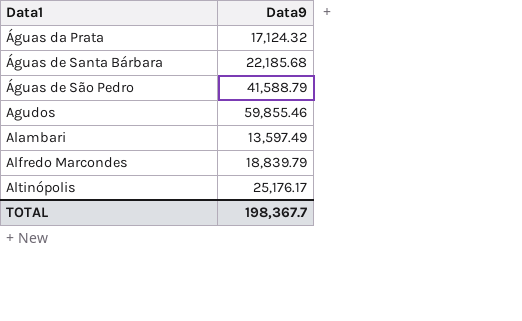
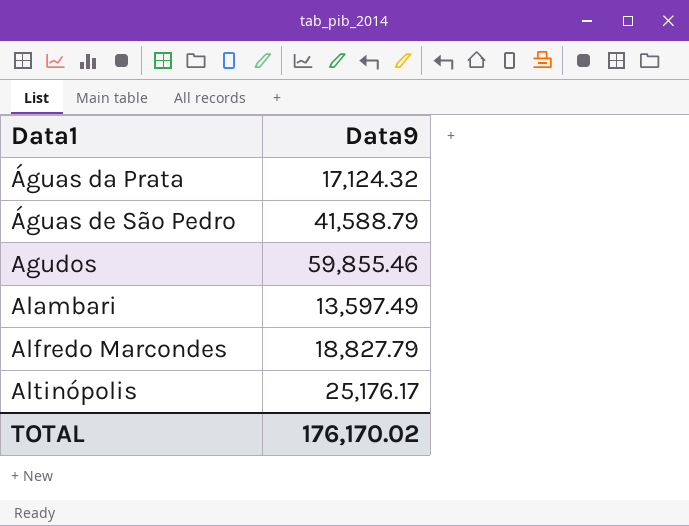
row Águas de Santa Bárbara: 22,185.68 -> none
Alfredo Marcondes | Data9: 18,839.79 -> 18,827.79
TOTAL | Data9: 198,367.7 -> 176,170.02

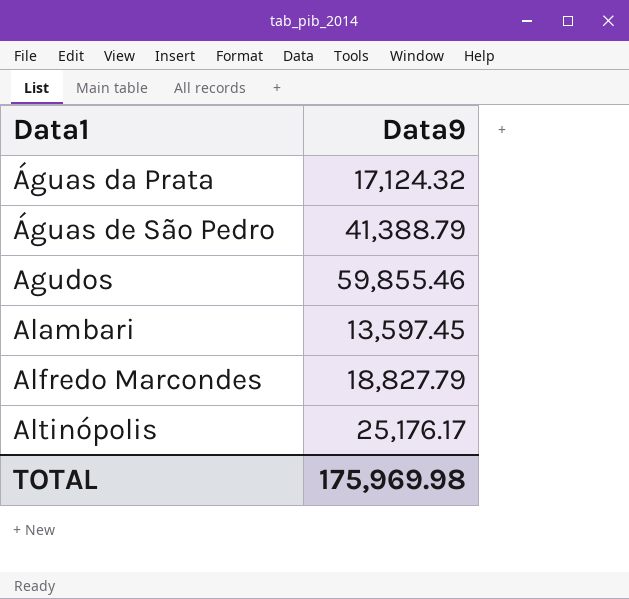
Águas de São Pedro | Data9: 41,588.79 -> 41,388.79
Alambari | Data9: 13,597.49 -> 13,597.45
TOTAL | Data9: 176,170.02 -> 175,969.98

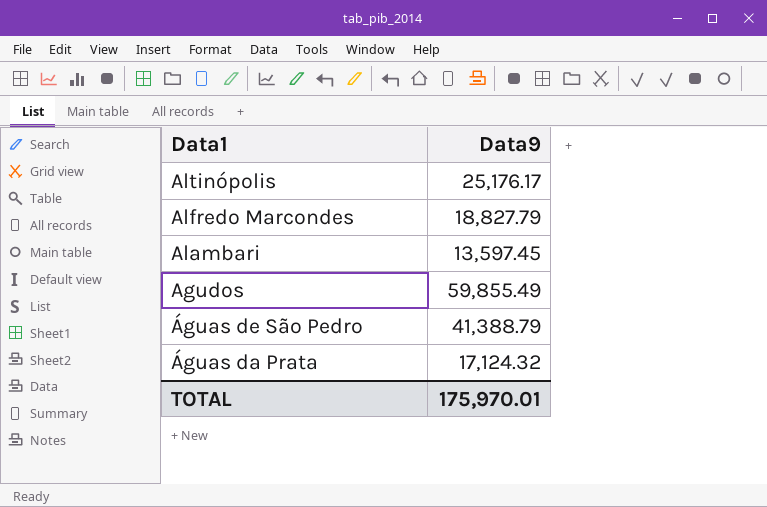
row order: Data1 ascending -> Data1 descending
Agudos | Data9: 59,855.46 -> 59,855.49
TOTAL | Data9: 175,969.98 -> 175,970.01

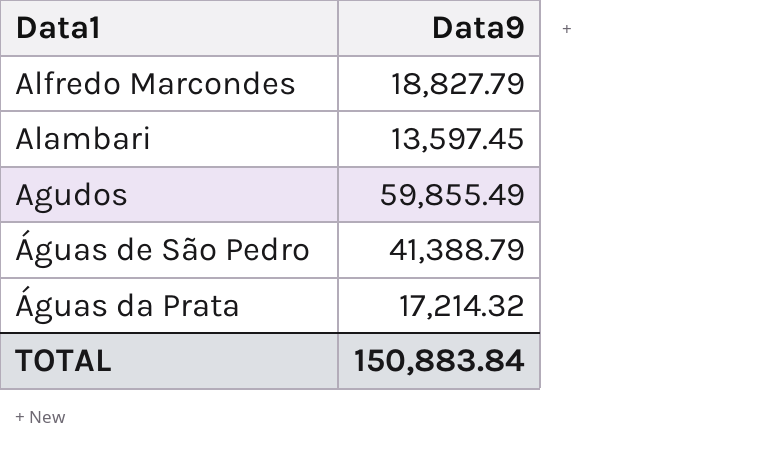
row Altinópolis: 25,176.17 -> none
Águas da Prata | Data9: 17,124.32 -> 17,214.32
TOTAL | Data9: 175,970.01 -> 150,883.84

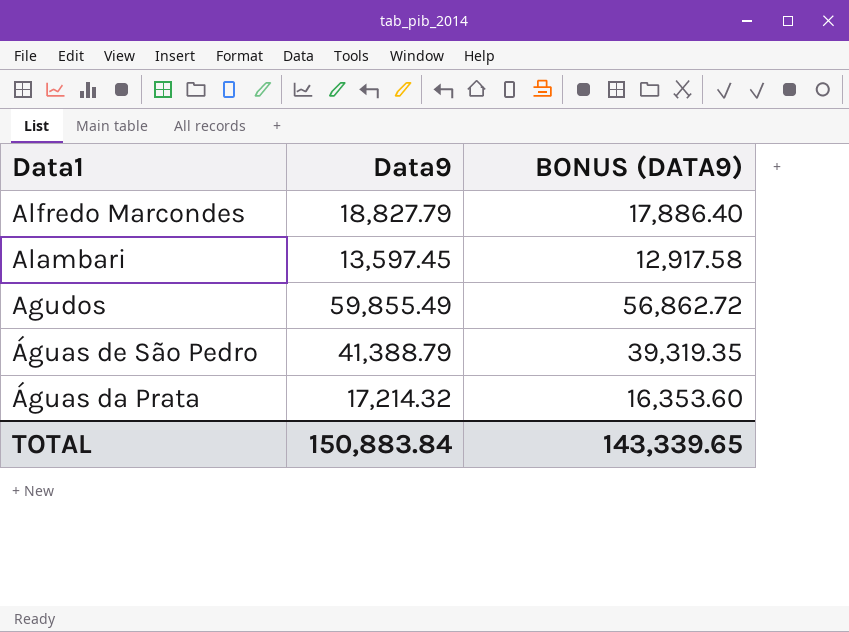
column BONUS (DATA9) | formula: none -> [Data9] * 0.95

